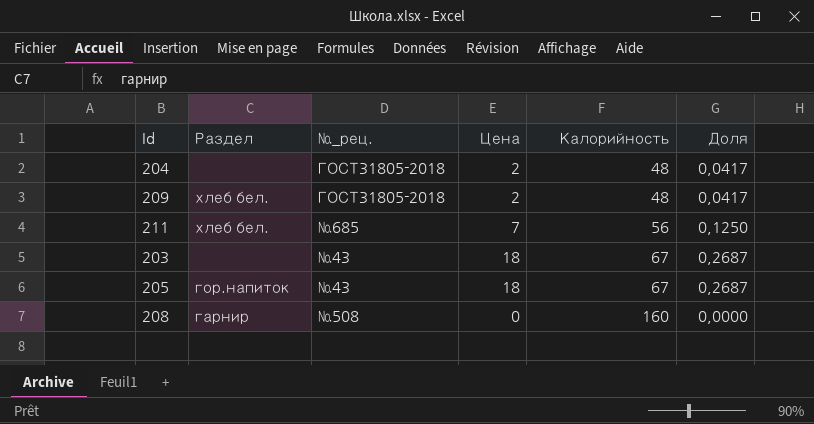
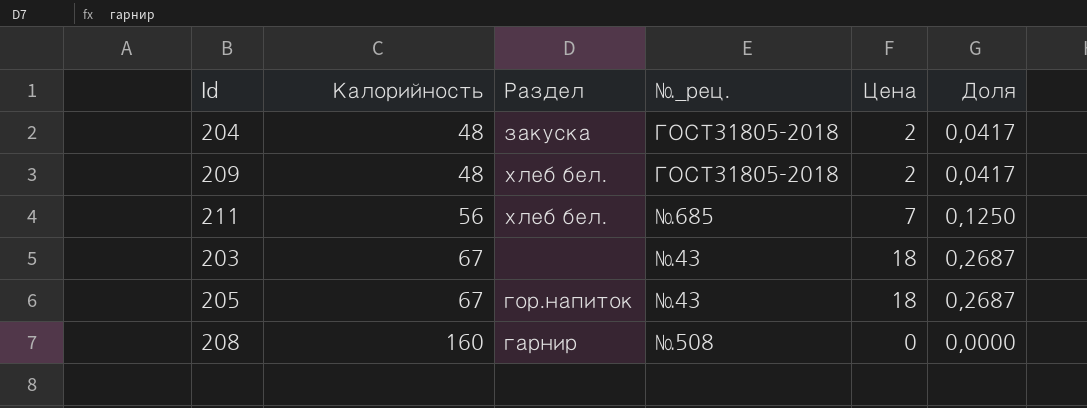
column Калорийность | position: 5 -> 2
204 | Раздел: none -> закуска

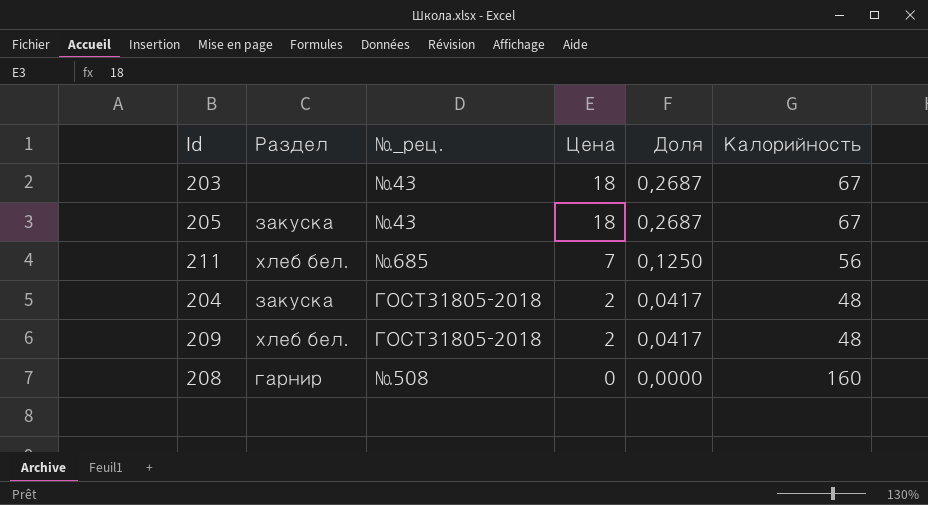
row order: Калорийность ascending -> Цена descending
column Калорийность | position: 2 -> 6
205 | Раздел: гор.напиток -> закуска

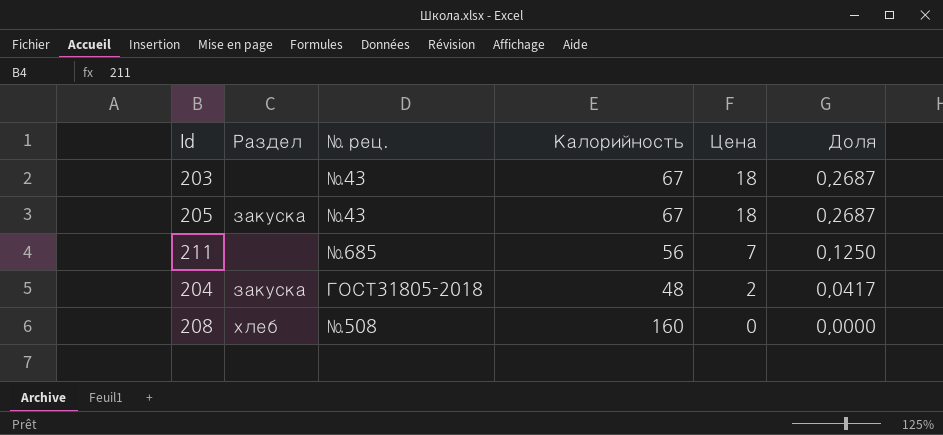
column name: №_рец. -> № рец.
column Калорийность | position: 6 -> 4
row 209: хлеб бел. | ГОСТ31805-2018 | 2 | 0,0417 | 48 -> none
211 | Раздел: хлеб бел. -> none
208 | Раздел: гарнир -> хлеб

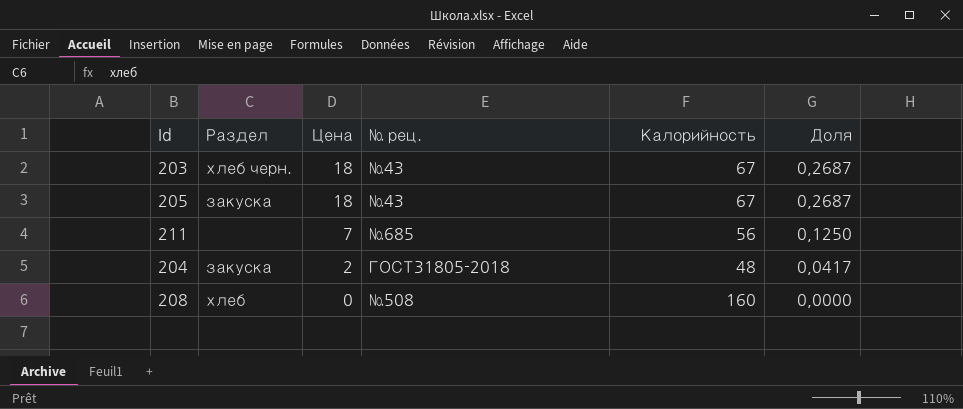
column Цена | position: 5 -> 3
203 | Раздел: none -> хлеб черн.

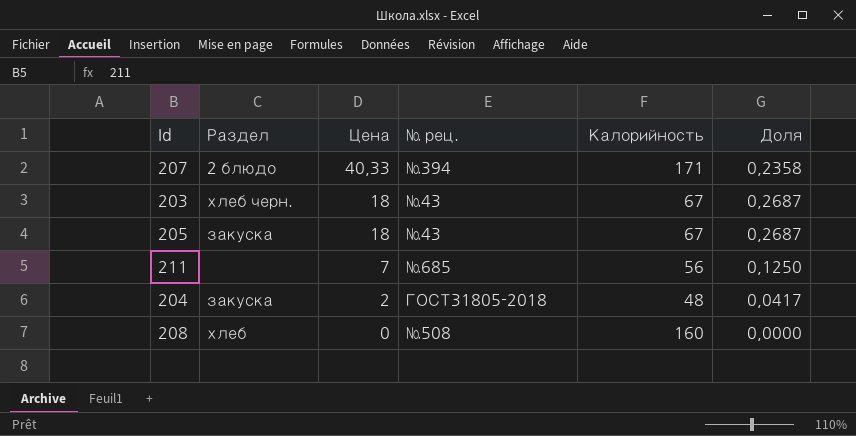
row 207: none -> 2 блюдо | 40,33 | №394 | 171 | 0,2358

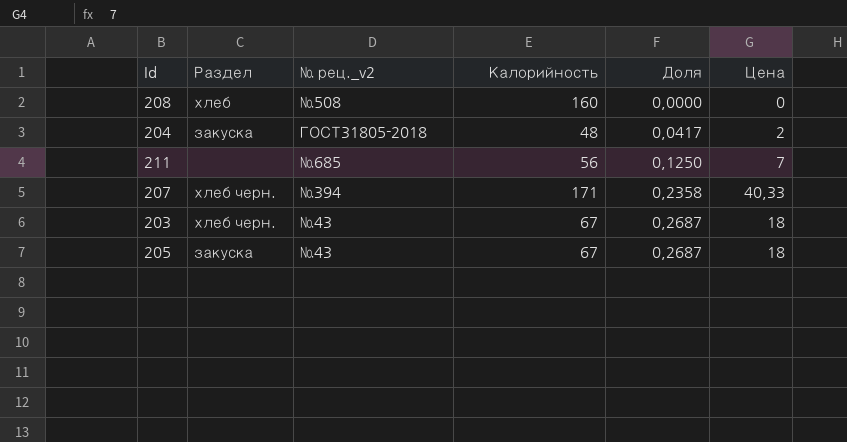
row order: Цена descending -> Доля ascending
column name: № рец. -> № рец._v2
column Цена | position: 3 -> 6
207 | Раздел: 2 блюдо -> хлеб черн.

